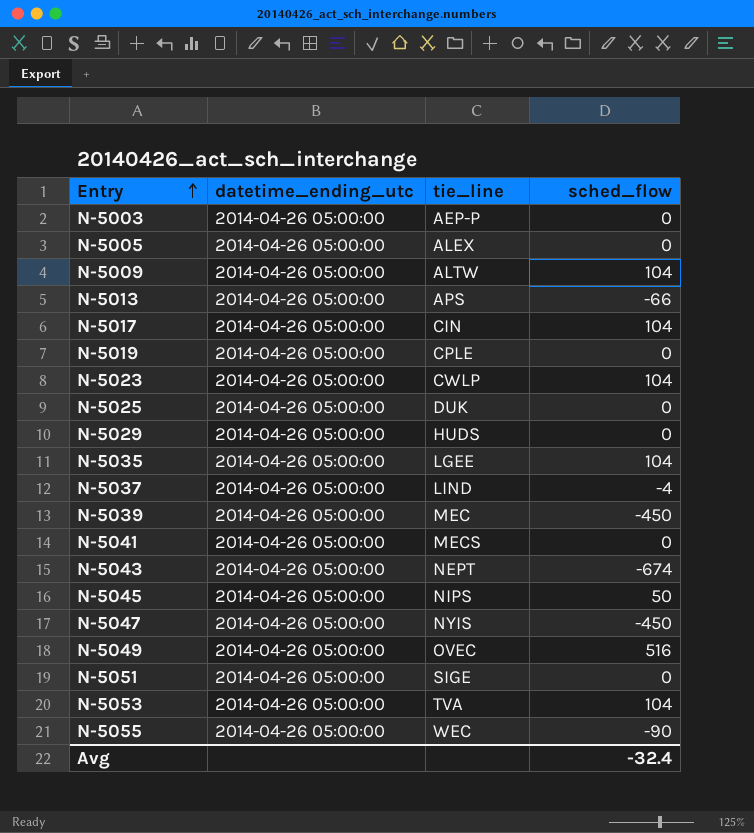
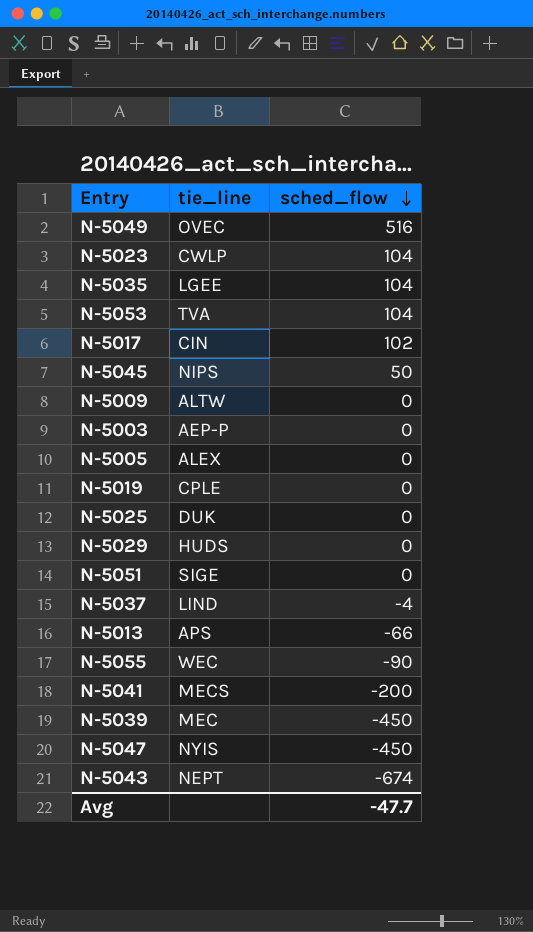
row order: Entry ascending -> sched_flow descending
column datetime_ending_utc | position: 2 -> none
N-5017 | sched_flow: 104 -> 102
N-5009 | sched_flow: 104 -> 0
N-5041 | sched_flow: 0 -> -200
Avg | sched_flow: -32.4 -> -47.7

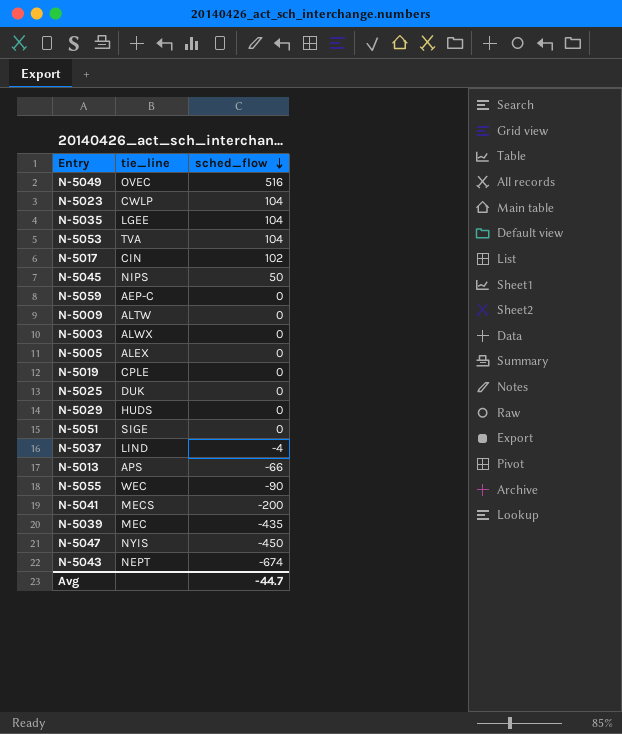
row N-5059: none -> AEP-C | 0
N-5003 | tie_line: AEP-P -> ALWX
N-5039 | sched_flow: -450 -> -435
Avg | sched_flow: -47.7 -> -44.7

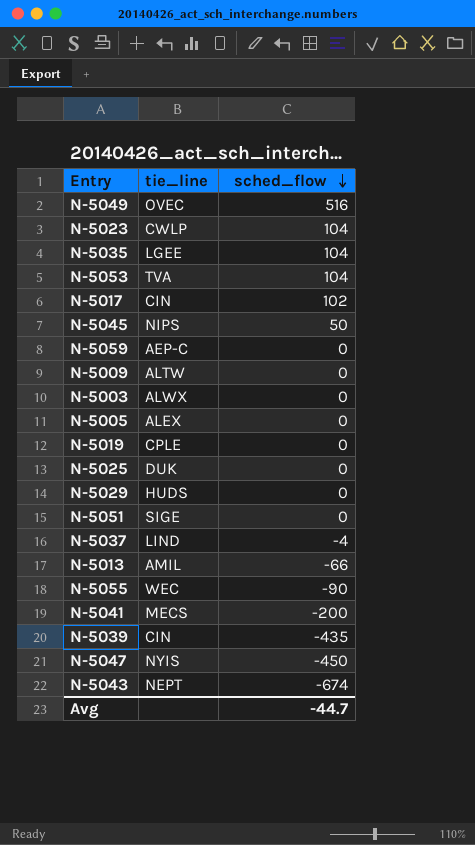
N-5013 | tie_line: APS -> AMIL
N-5039 | tie_line: MEC -> CIN

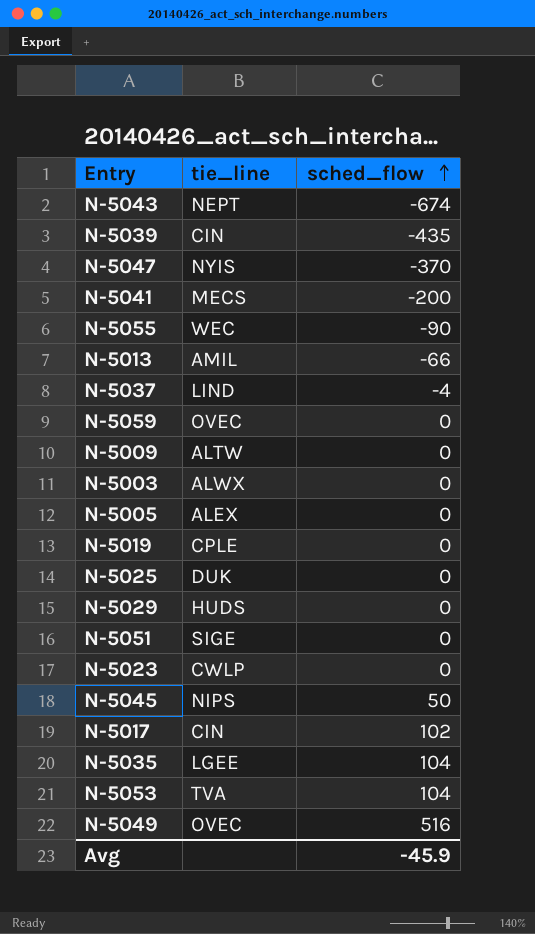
row order: sched_flow descending -> sched_flow ascending
N-5047 | sched_flow: -450 -> -370
N-5059 | tie_line: AEP-C -> OVEC
N-5023 | sched_flow: 104 -> 0
Avg | sched_flow: -44.7 -> -45.9

